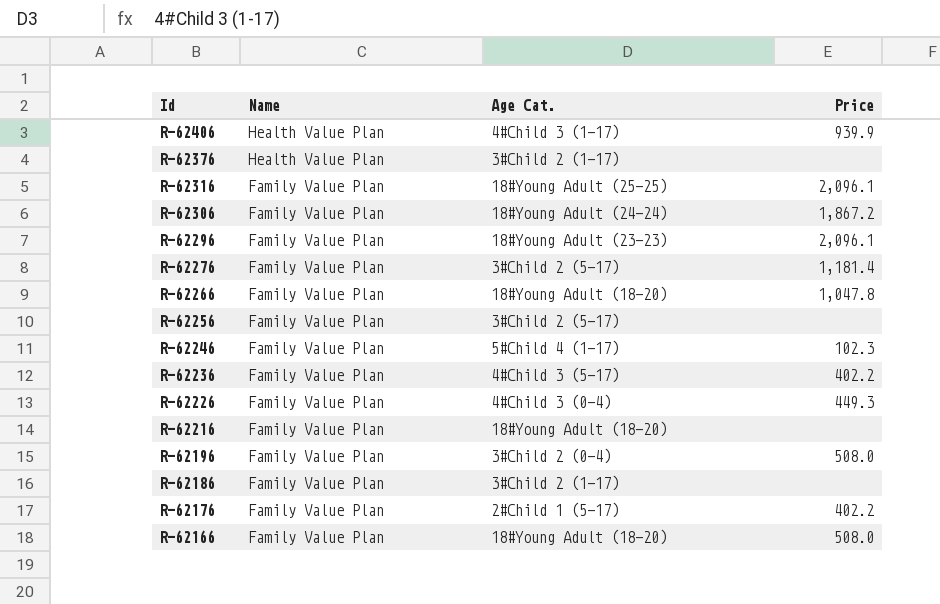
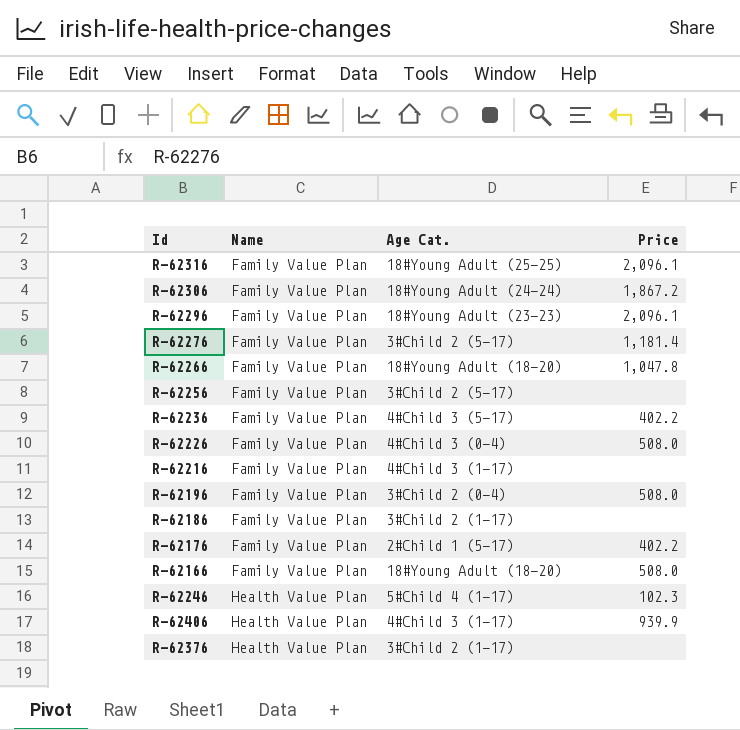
row order: Id descending -> Name ascending
R-62226 | Price: 449.3 -> 508.0
R-62216 | Age Cat.: 18#Young Adult (18-20) -> 4#Child 3 (1-17)
R-62246 | Name: Family Value Plan -> Health Value Plan

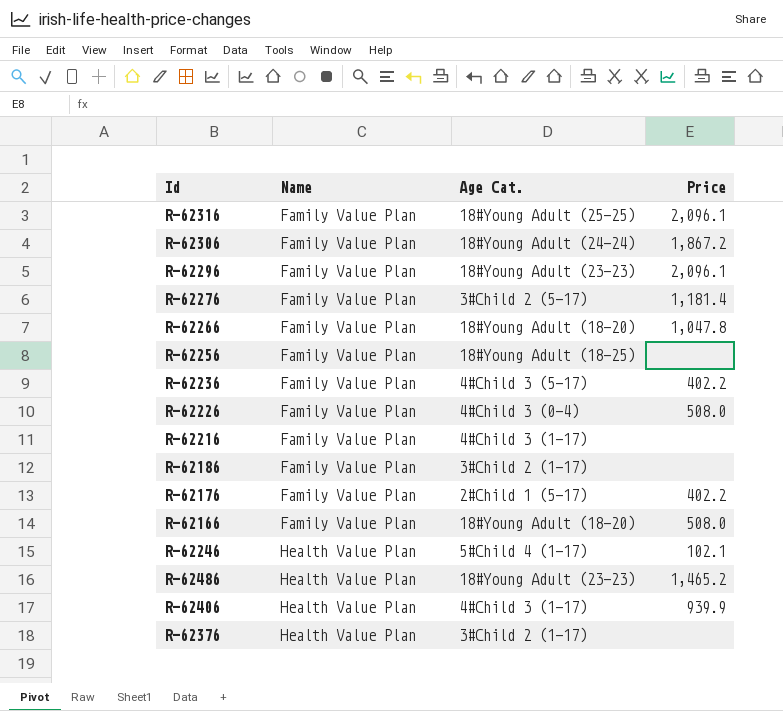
row R-62196: Family Value Plan | 3#Child 2 (0-4) | 508.0 -> none
R-62256 | Age Cat.: 3#Child 2 (5-17) -> 18#Young Adult (18-25)
R-62246 | Price: 102.3 -> 102.1
row R-62486: none -> Health Value Plan | 18#Young Adult (23-23) | 1,465.2

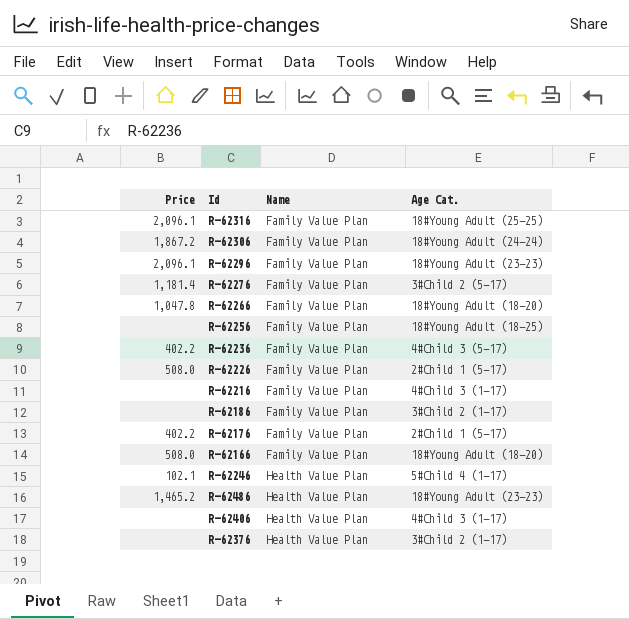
column Price | position: 4 -> 1
R-62226 | Age Cat.: 4#Child 3 (0-4) -> 2#Child 1 (5-17)
R-62406 | Price: 939.9 -> none

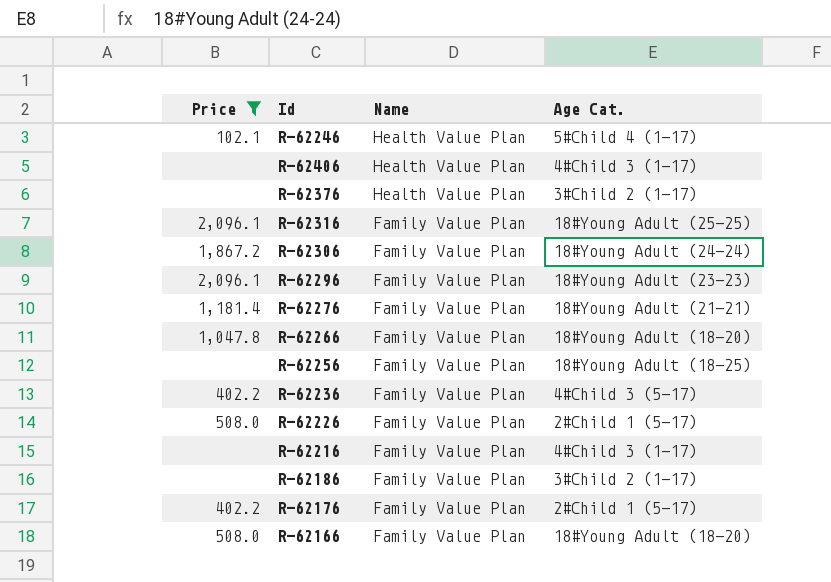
filter: none -> Price != 1,465.2
row order: Name ascending -> Name descending
R-62276 | Age Cat.: 3#Child 2 (5-17) -> 18#Young Adult (21-21)

